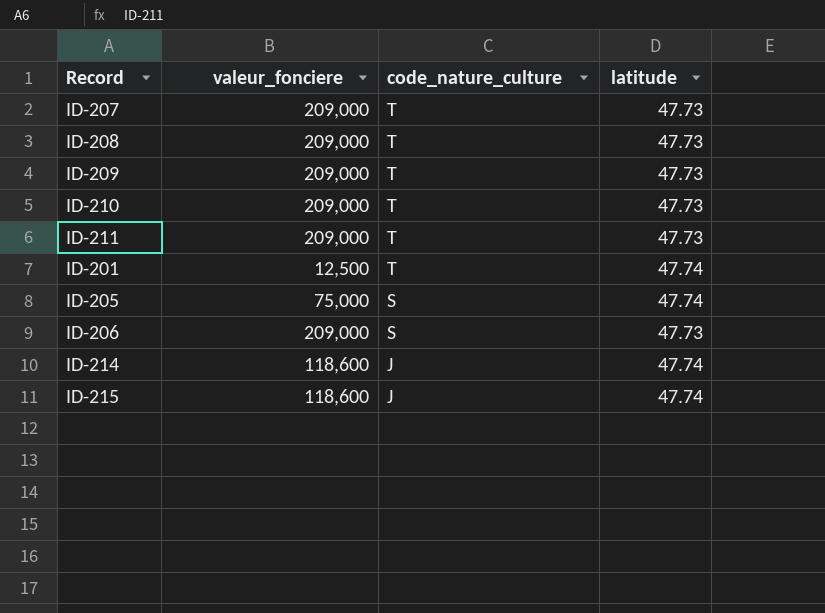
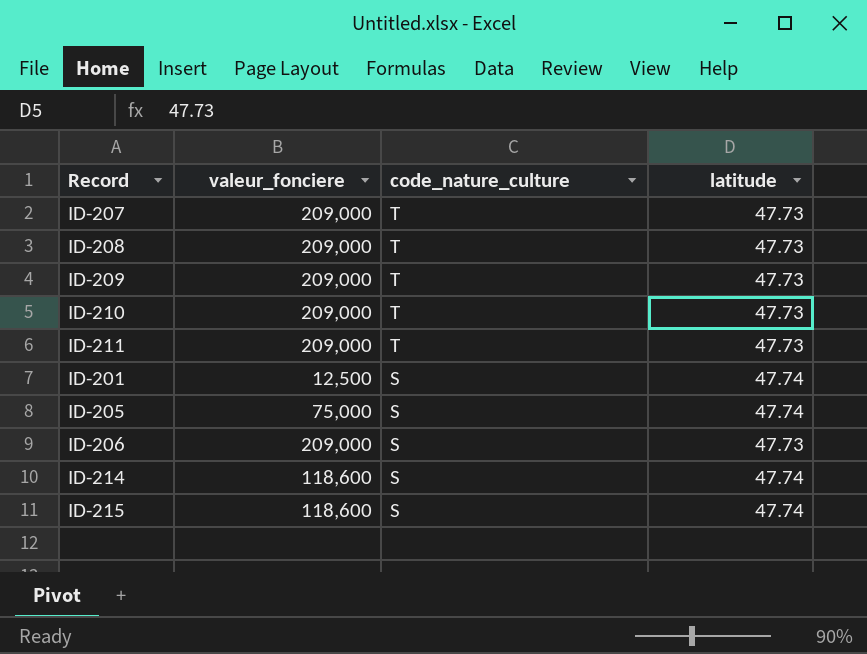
ID-201 | code_nature_culture: T -> S
ID-214 | code_nature_culture: J -> S
ID-215 | code_nature_culture: J -> S

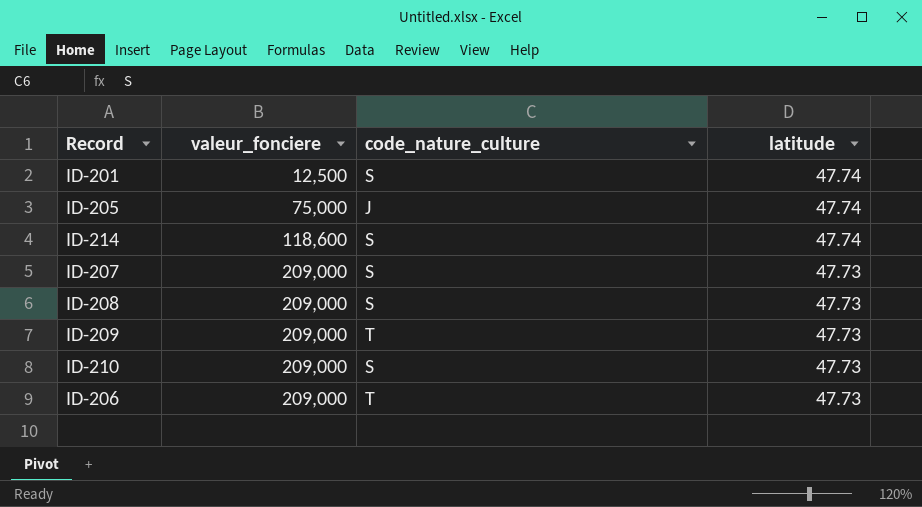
row order: code_nature_culture descending -> valeur_fonciere ascending
row ID-211: 209,000 | T | 47.73 -> none
row ID-215: 118,600 | S | 47.74 -> none
ID-205 | code_nature_culture: S -> J
ID-207 | code_nature_culture: T -> S
ID-208 | code_nature_culture: T -> S
ID-210 | code_nature_culture: T -> S
ID-206 | code_nature_culture: S -> T

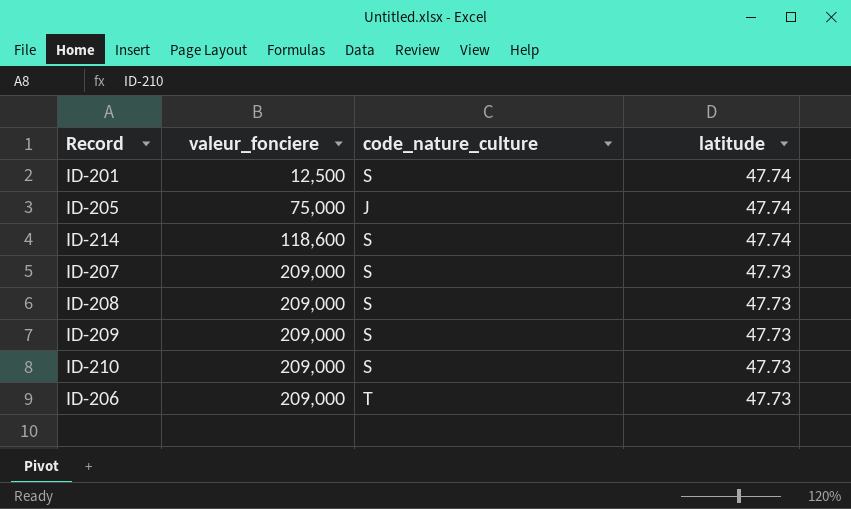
ID-209 | code_nature_culture: T -> S

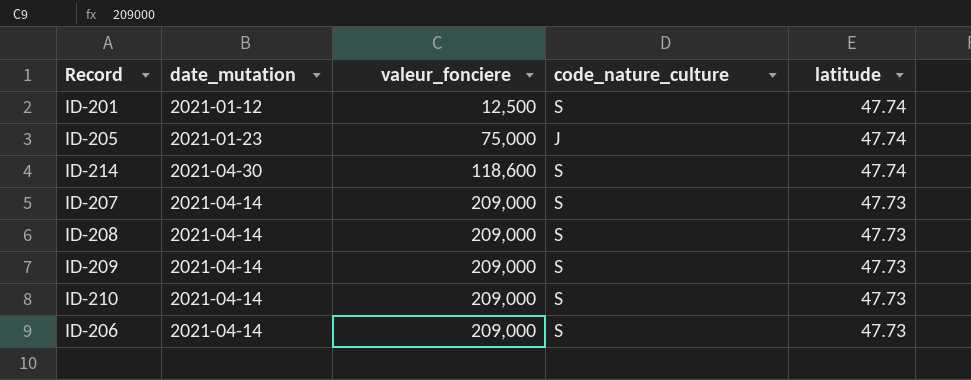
column date_mutation | position: none -> 2
ID-206 | code_nature_culture: T -> S

